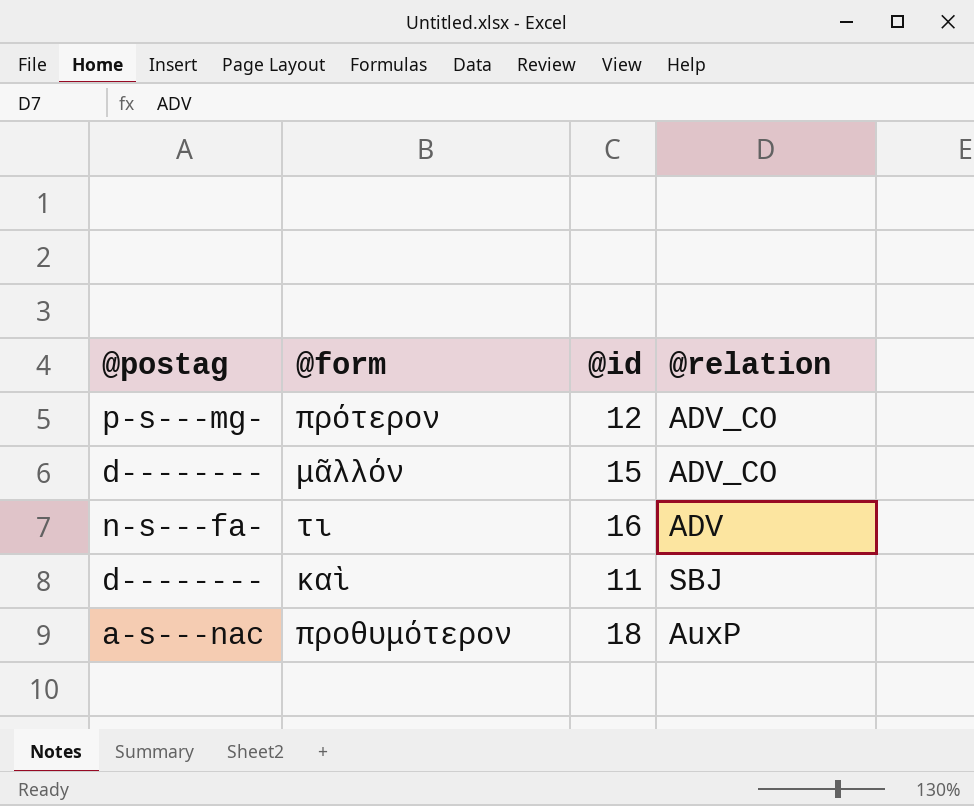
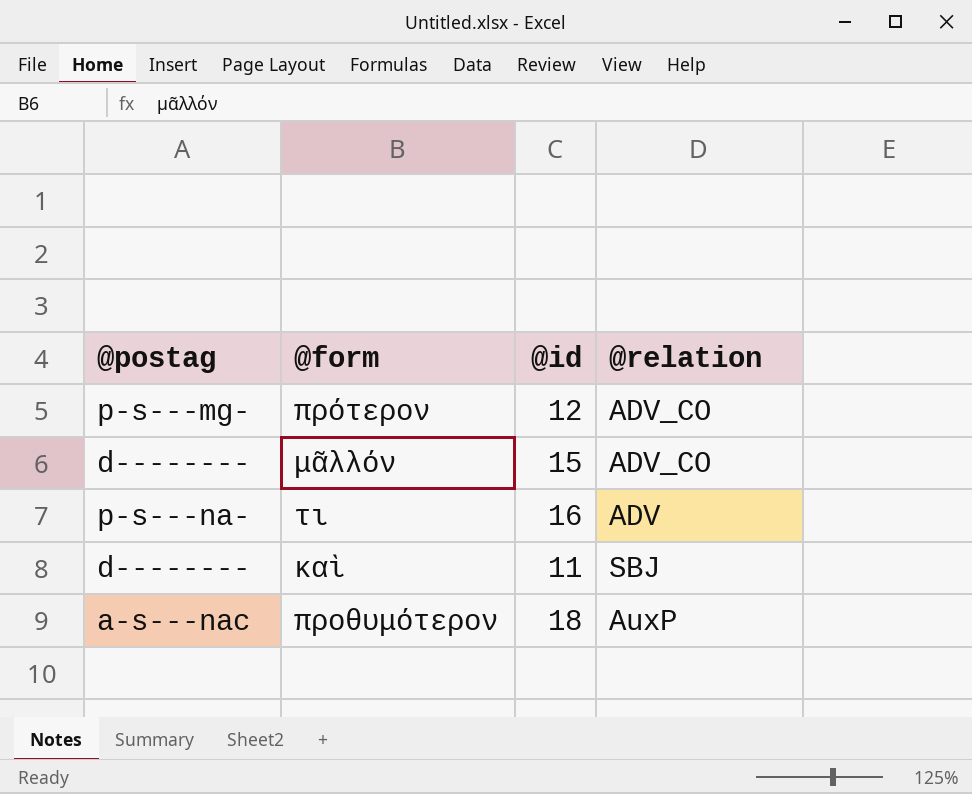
τι | @postag: n-s---fa- -> p-s---na-

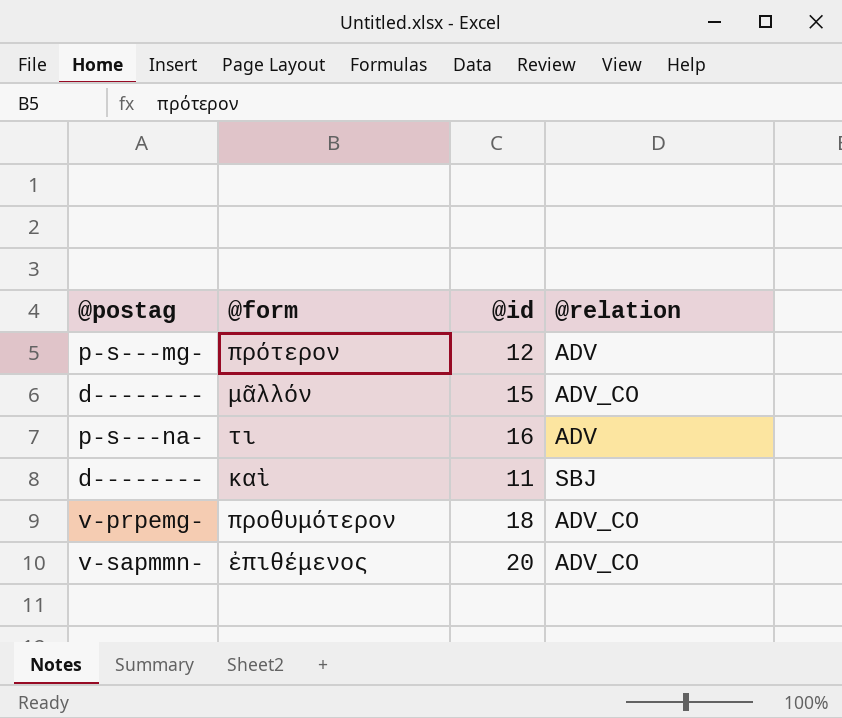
πρότερον | @relation: ADV_CO -> ADV
προθυμότερον | @postag: a-s---nac -> v-prpemg-
προθυμότερον | @relation: AuxP -> ADV_CO
row ἐπιθέμενος: none -> v-sapmmn- | 20 | ADV_CO

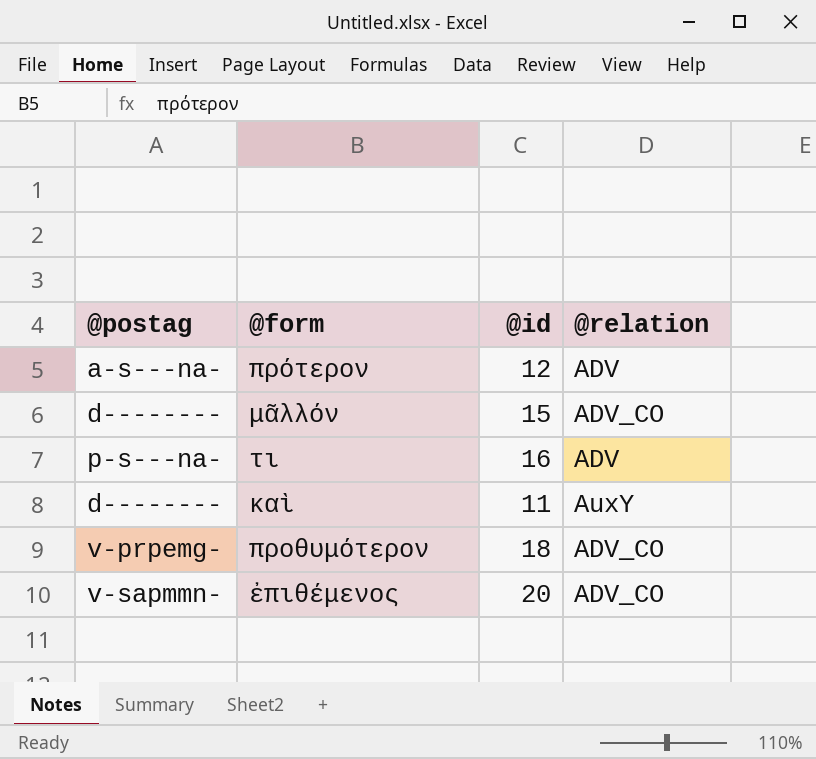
πρότερον | @postag: p-s---mg- -> a-s---na-
καὶ | @relation: SBJ -> AuxY

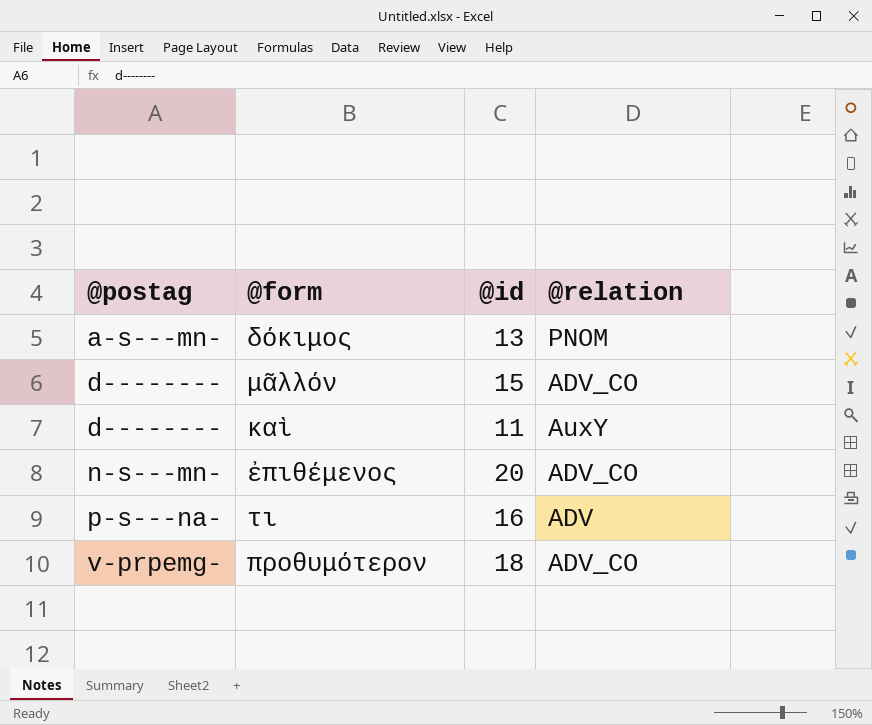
row order: none -> @postag ascending
row πρότερον: a-s---na- | 12 | ADV -> none
row δόκιμος: none -> a-s---mn- | 13 | PNOM
ἐπιθέμενος | @postag: v-sapmmn- -> n-s---mn-

